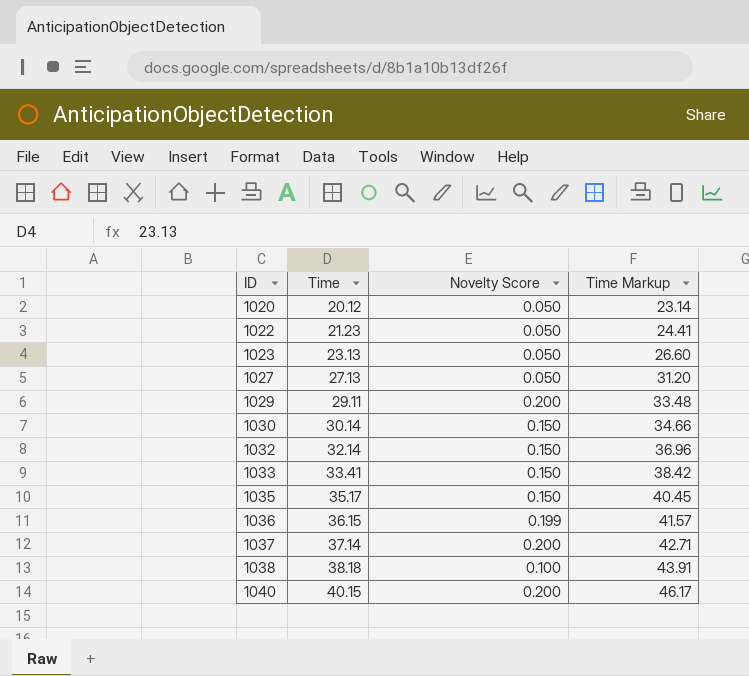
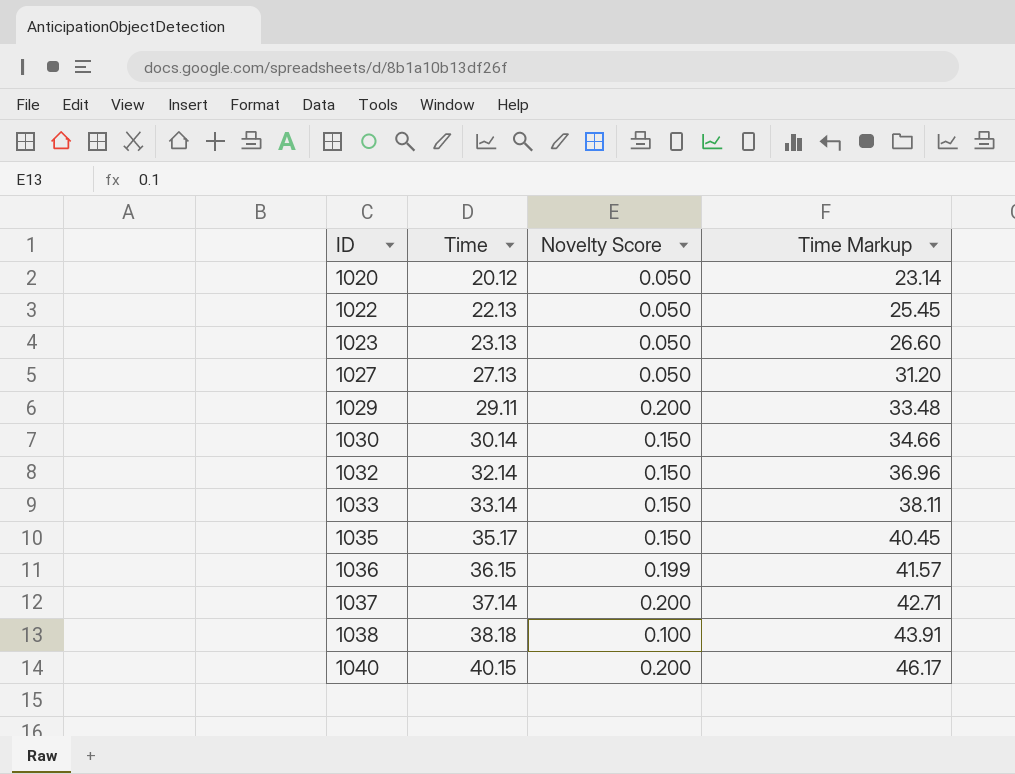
1022 | Time: 21.23 -> 22.13
1022 | Time Markup: 24.41 -> 25.45
1033 | Time: 33.41 -> 33.14
1033 | Time Markup: 38.42 -> 38.11

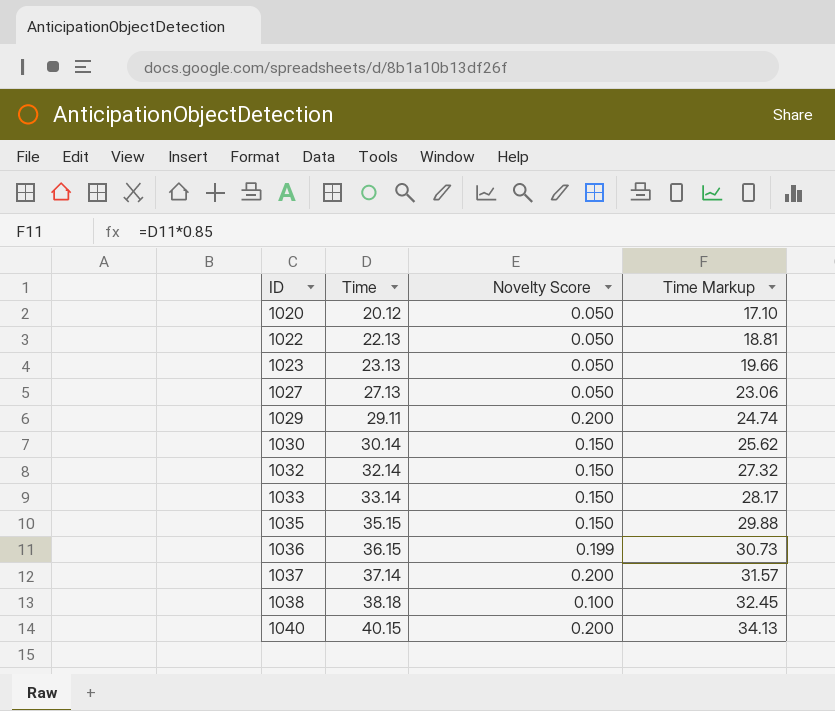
column Time Markup | formula: [Time] * 1.15 -> [Time] * 0.85
1035 | Time: 35.17 -> 35.15

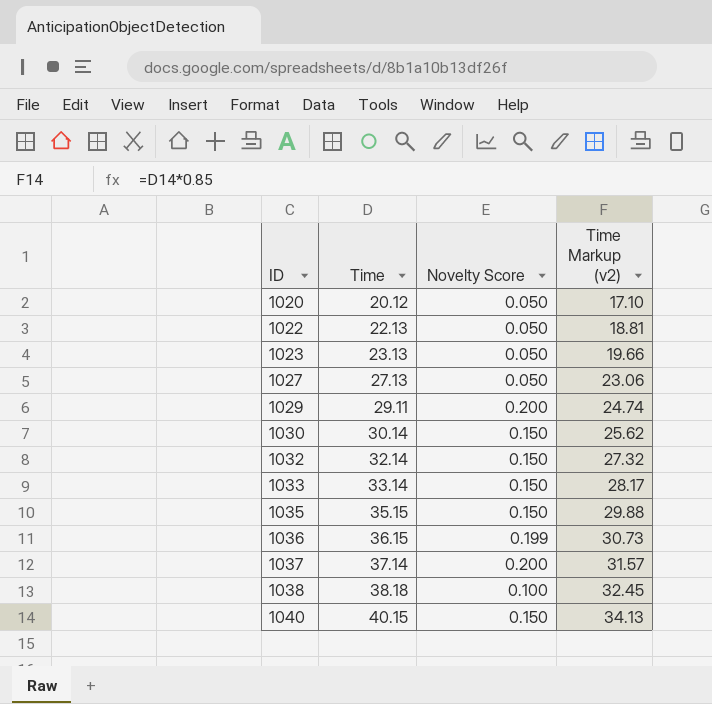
column name: Time Markup -> Time Markup (v2)
1040 | Novelty Score: 0.200 -> 0.150

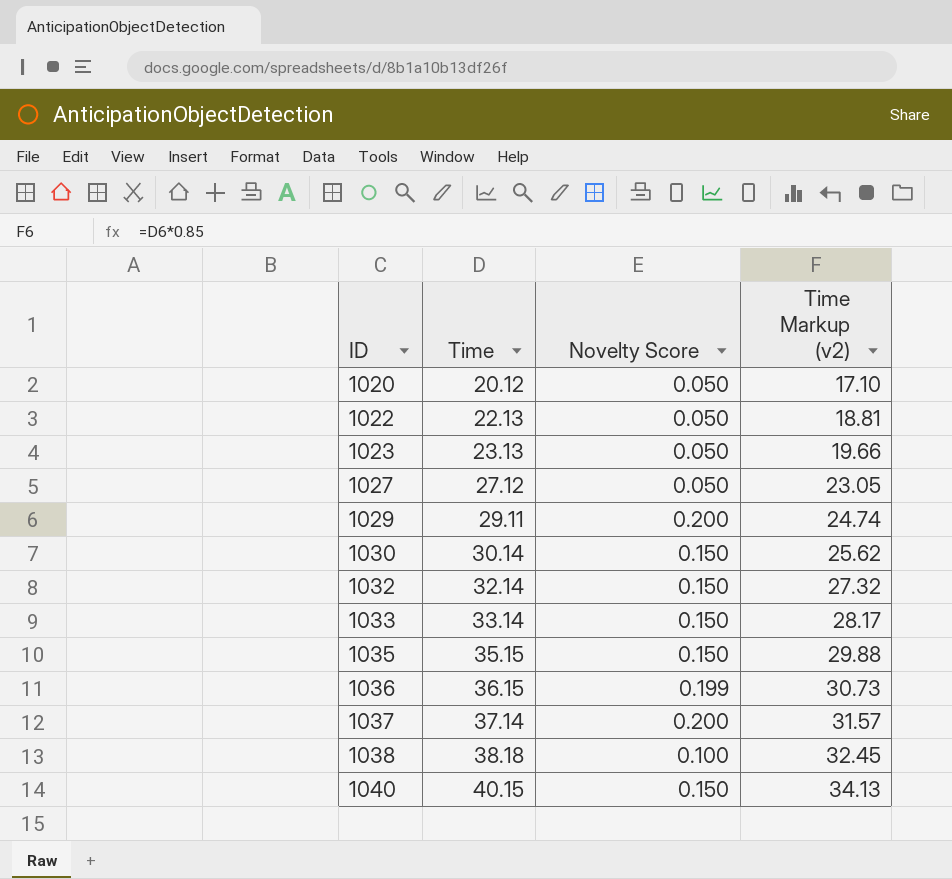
1027 | Time: 27.13 -> 27.12
1027 | Time Markup (v2): 23.06 -> 23.05

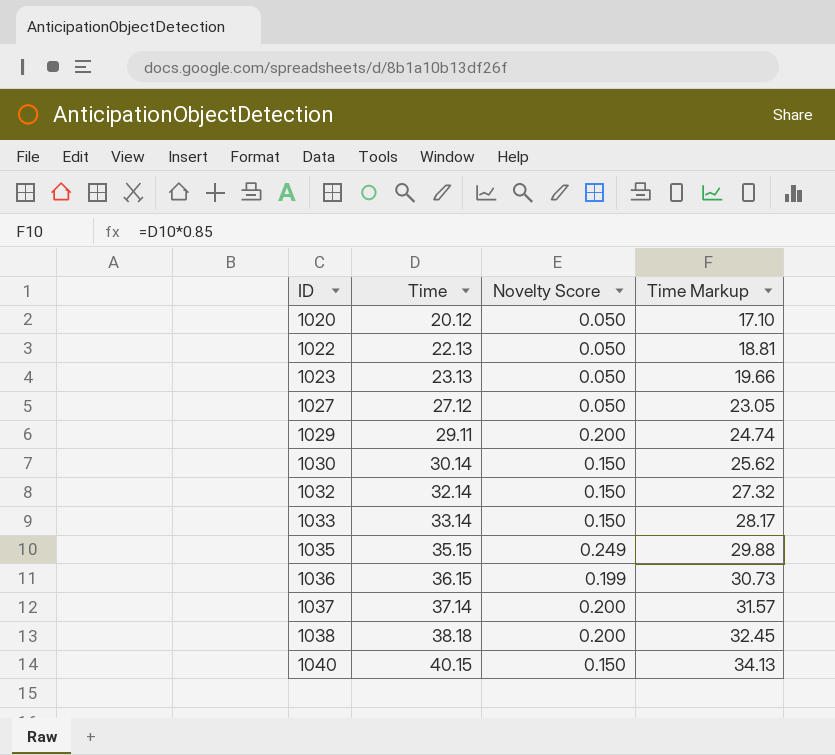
column name: Time Markup (v2) -> Time Markup
1035 | Novelty Score: 0.150 -> 0.249
1038 | Novelty Score: 0.100 -> 0.200

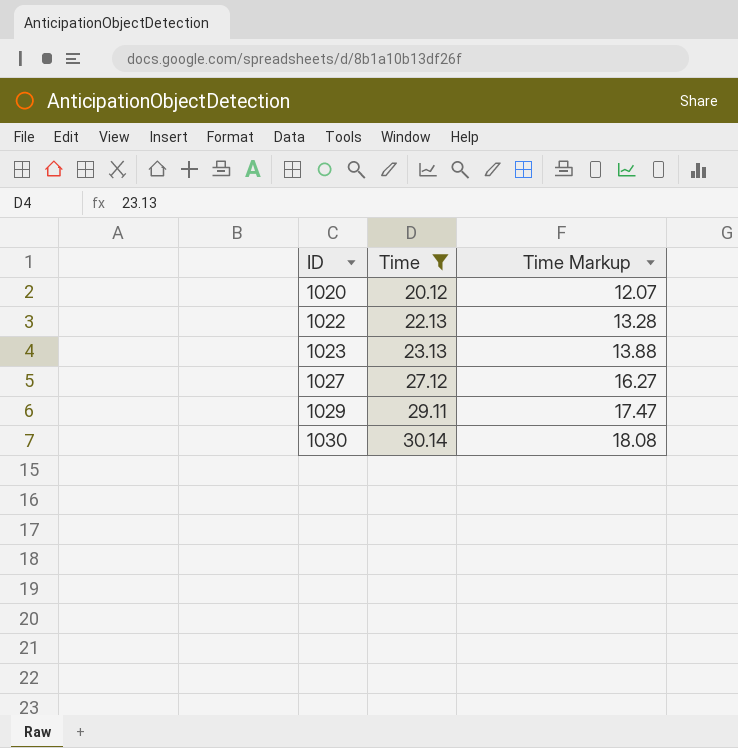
filter: none -> Time <= 30.14
column Novelty Score | position: 3 -> none
column Time Markup | formula: [Time] * 0.85 -> [Time] * 0.6

